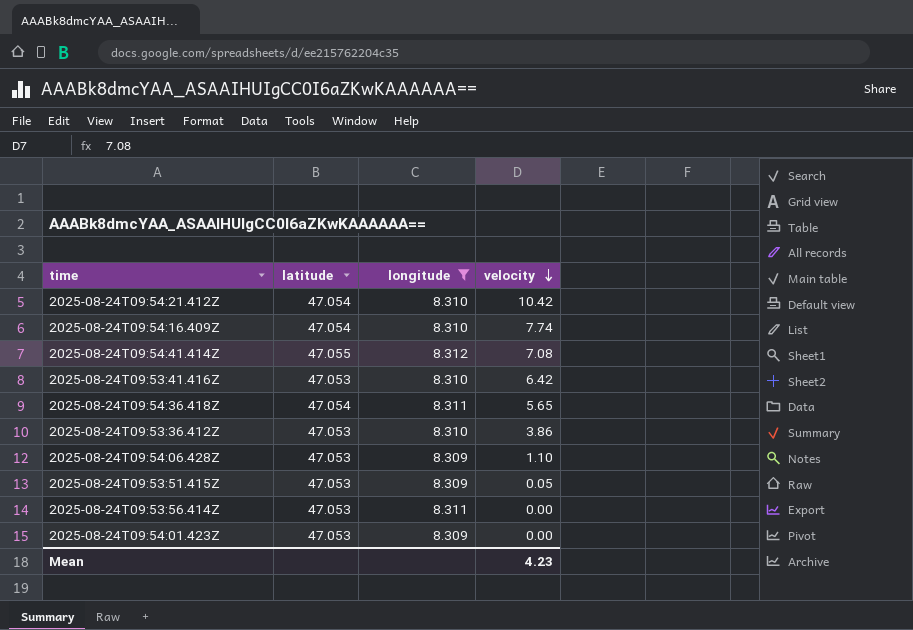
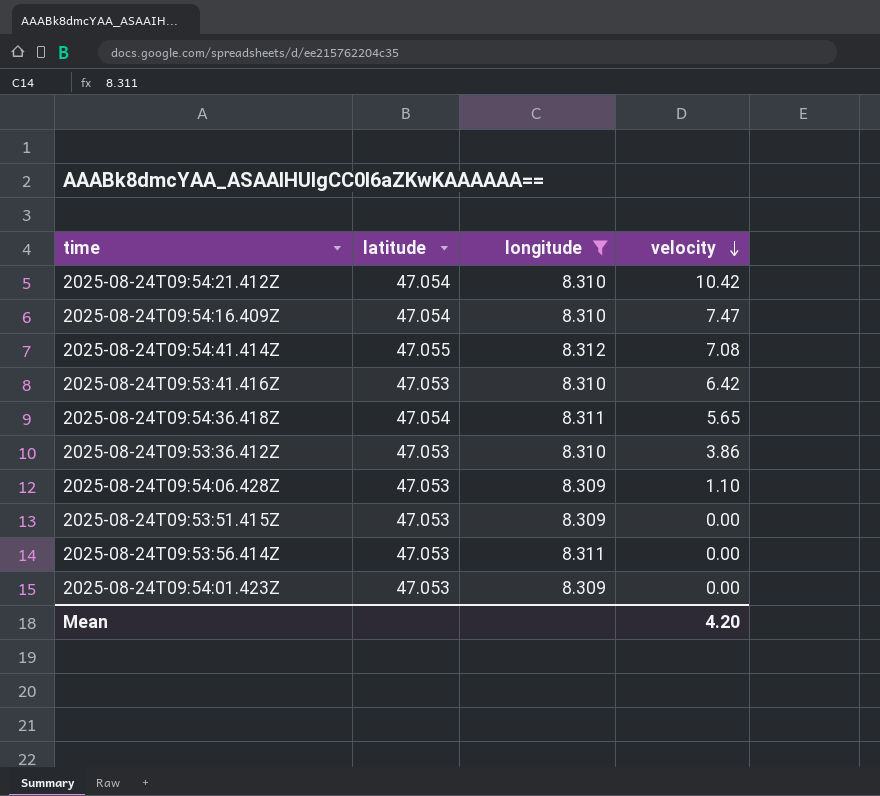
2025-08-24T09:54:16.409Z | velocity: 7.74 -> 7.47
2025-08-24T09:53:51.415Z | velocity: 0.05 -> 0.00
Mean | velocity: 4.23 -> 4.20

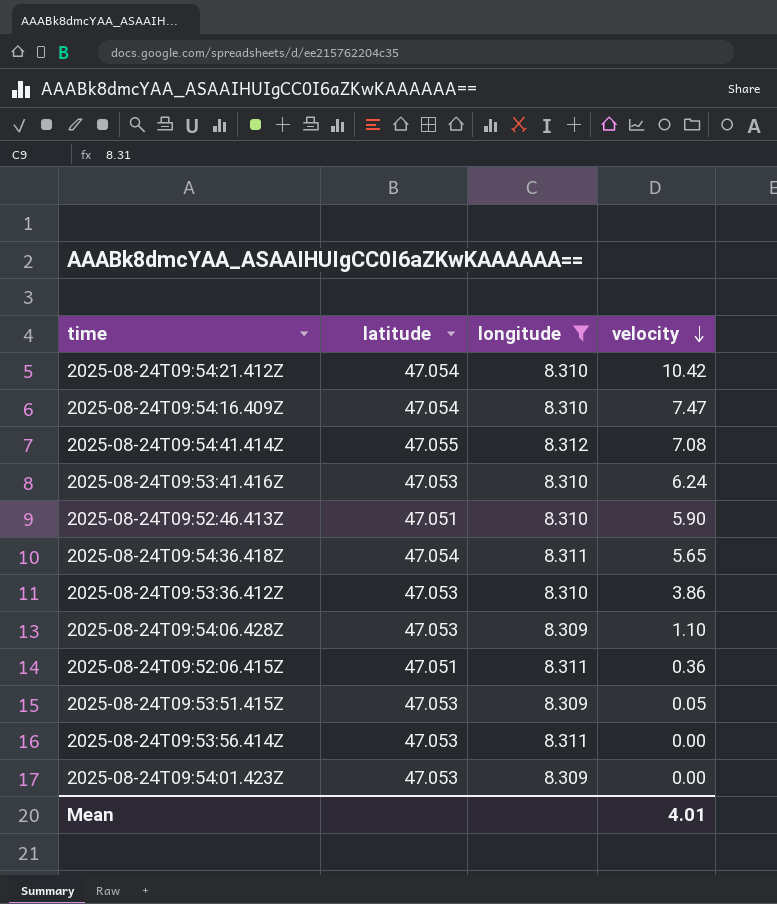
2025-08-24T09:53:41.416Z | velocity: 6.42 -> 6.24
row 2025-08-24T09:52:46.413Z: none -> 47.051 | 8.310 | 5.90
row 2025-08-24T09:52:06.415Z: none -> 47.051 | 8.311 | 0.36
2025-08-24T09:53:51.415Z | velocity: 0.00 -> 0.05
Mean | velocity: 4.20 -> 4.01

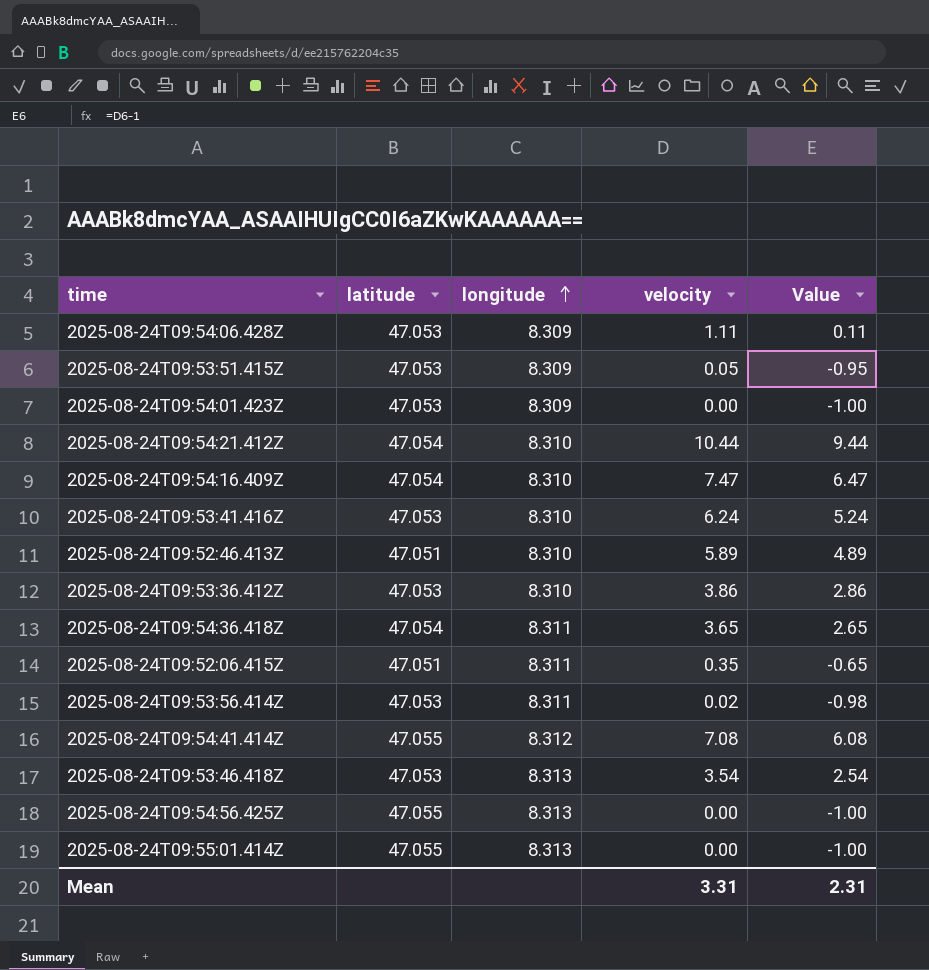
filter: longitude != 8.313 -> none
row order: velocity descending -> longitude ascending
column Value | formula: none -> [velocity] - 1
2025-08-24T09:54:06.428Z | velocity: 1.10 -> 1.11
2025-08-24T09:54:21.412Z | velocity: 10.42 -> 10.44
2025-08-24T09:52:46.413Z | velocity: 5.90 -> 5.89
2025-08-24T09:54:36.418Z | velocity: 5.65 -> 3.65
2025-08-24T09:52:06.415Z | velocity: 0.36 -> 0.35
2025-08-24T09:53:56.414Z | velocity: 0.00 -> 0.02
Mean | velocity: 4.01 -> 3.31

